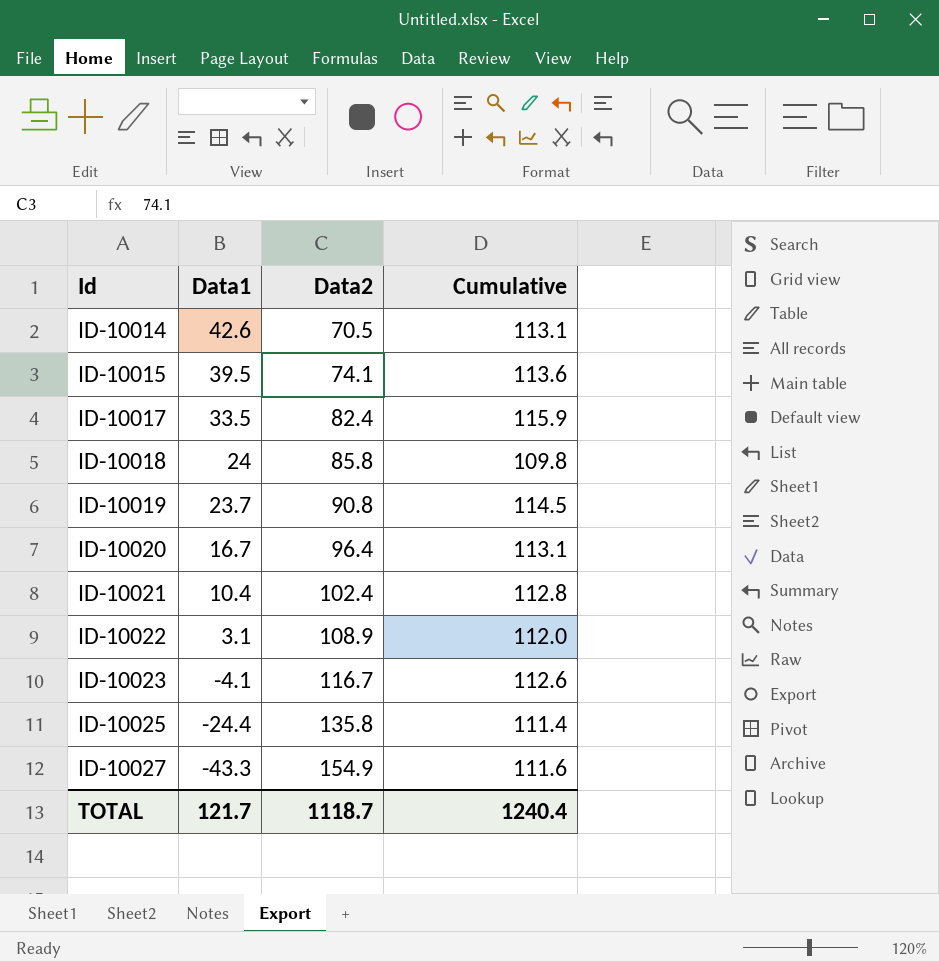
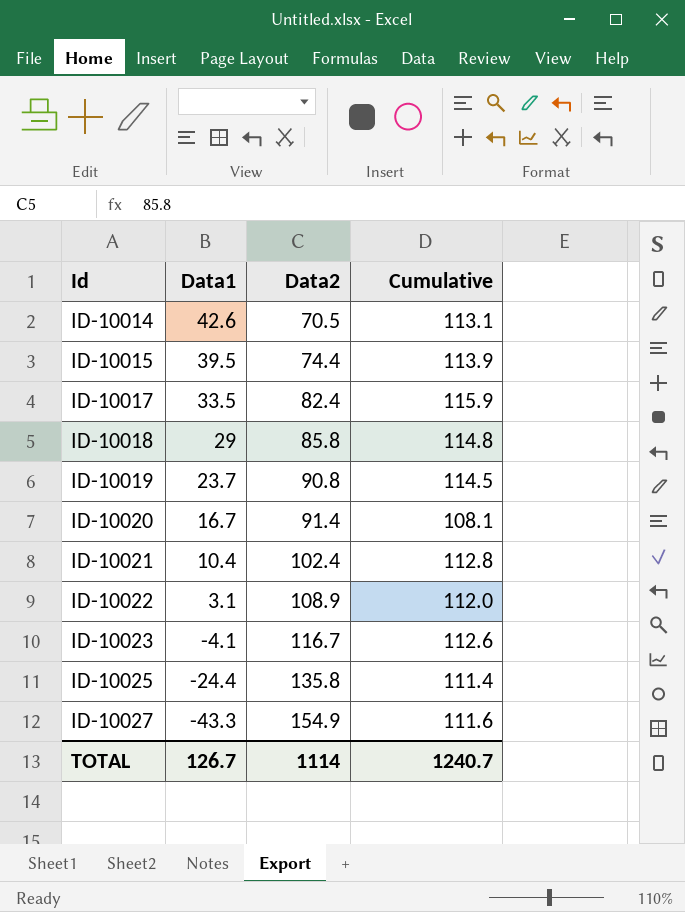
ID-10015 | Data2: 74.1 -> 74.4
ID-10015 | Cumulative: 113.6 -> 113.9
ID-10018 | Data1: 24 -> 29
ID-10018 | Cumulative: 109.8 -> 114.8
ID-10020 | Data2: 96.4 -> 91.4
ID-10020 | Cumulative: 113.1 -> 108.1
TOTAL | Data1: 121.7 -> 126.7
TOTAL | Data2: 1118.7 -> 1114
TOTAL | Cumulative: 1240.4 -> 1240.7

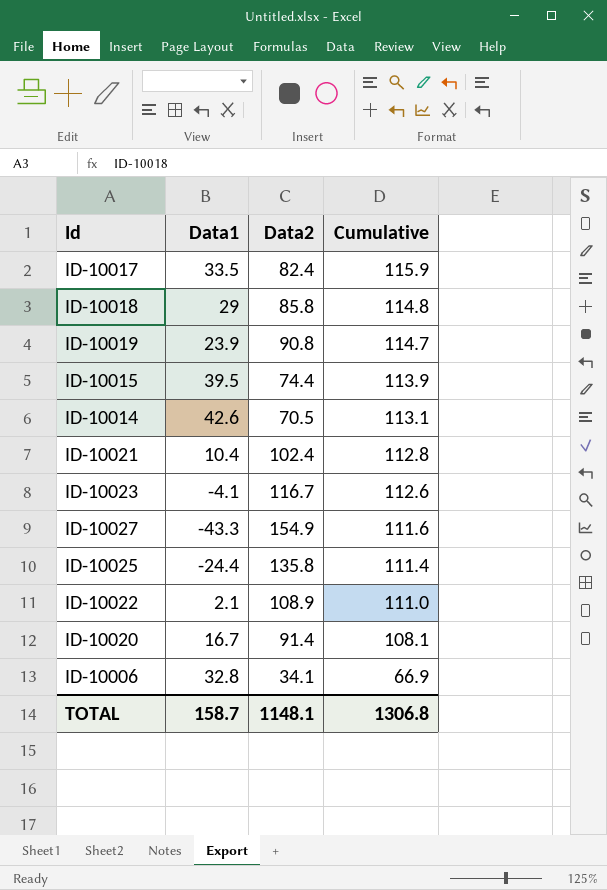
row order: Id ascending -> Cumulative descending
ID-10019 | Data1: 23.7 -> 23.9
ID-10019 | Cumulative: 114.5 -> 114.7
ID-10022 | Data1: 3.1 -> 2.1
ID-10022 | Cumulative: 112.0 -> 111.0
row ID-10006: none -> 32.8 | 34.1 | 66.9
TOTAL | Data1: 126.7 -> 158.7
TOTAL | Data2: 1114 -> 1148.1
TOTAL | Cumulative: 1240.7 -> 1306.8

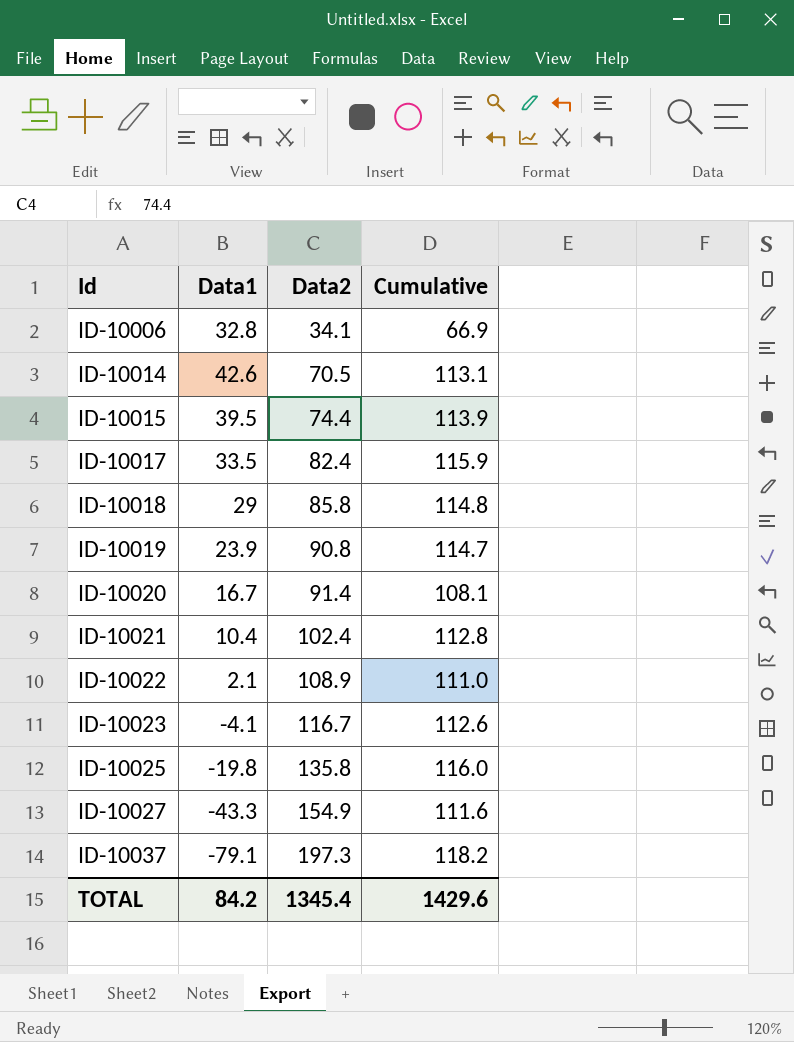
row order: Cumulative descending -> Id ascending
ID-10025 | Data1: -24.4 -> -19.8
ID-10025 | Cumulative: 111.4 -> 116.0
row ID-10037: none -> -79.1 | 197.3 | 118.2
TOTAL | Data1: 158.7 -> 84.2
TOTAL | Data2: 1148.1 -> 1345.4
TOTAL | Cumulative: 1306.8 -> 1429.6

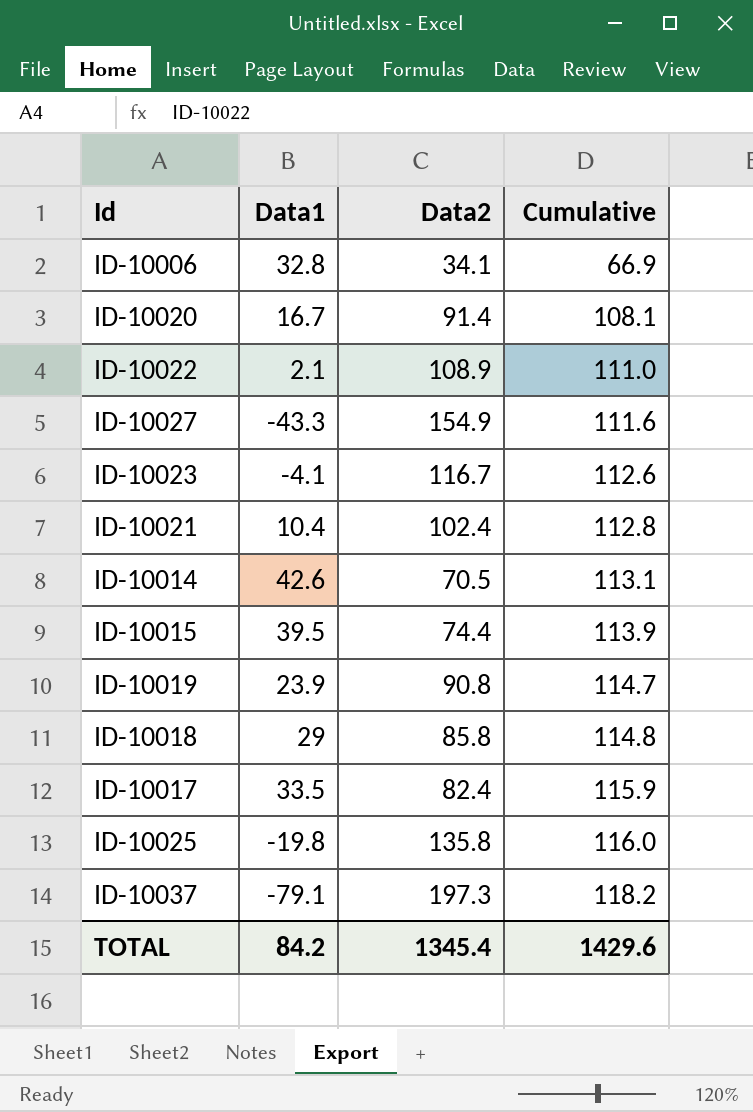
row order: Id ascending -> Cumulative ascending

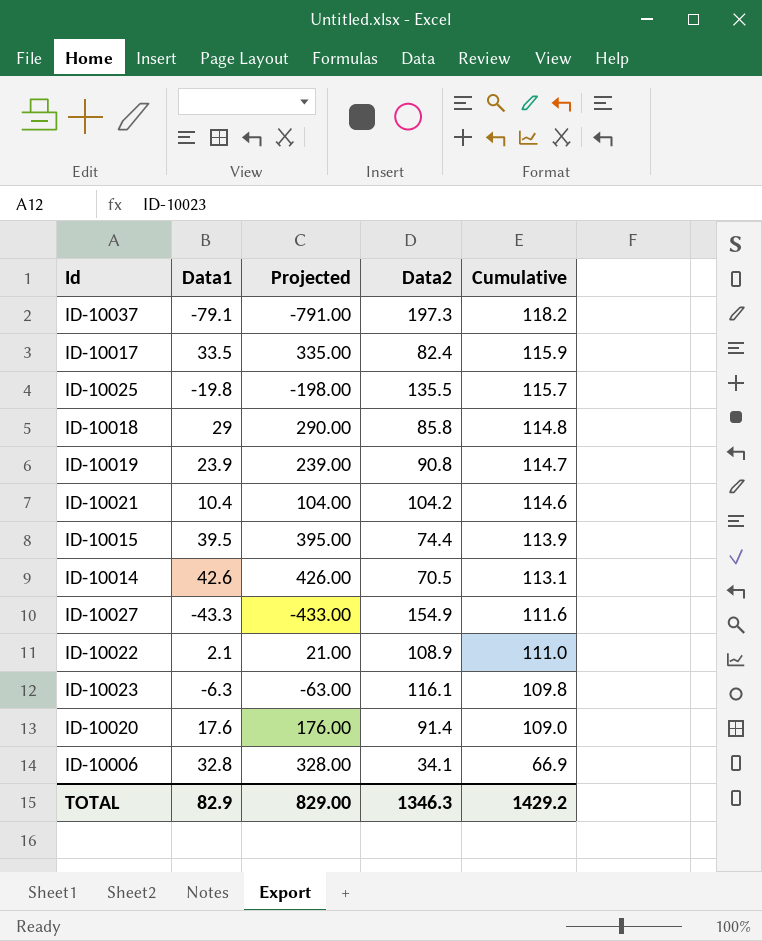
row order: Cumulative ascending -> Cumulative descending
column Projected | formula: none -> [Data1] * 10
ID-10025 | Data2: 135.8 -> 135.5
ID-10025 | Cumulative: 116.0 -> 115.7
ID-10021 | Data2: 102.4 -> 104.2
ID-10021 | Cumulative: 112.8 -> 114.6
ID-10023 | Data1: -4.1 -> -6.3
ID-10023 | Data2: 116.7 -> 116.1
ID-10023 | Cumulative: 112.6 -> 109.8
ID-10020 | Data1: 16.7 -> 17.6
ID-10020 | Cumulative: 108.1 -> 109.0
TOTAL | Data1: 84.2 -> 82.9
TOTAL | Data2: 1345.4 -> 1346.3
TOTAL | Cumulative: 1429.6 -> 1429.2

